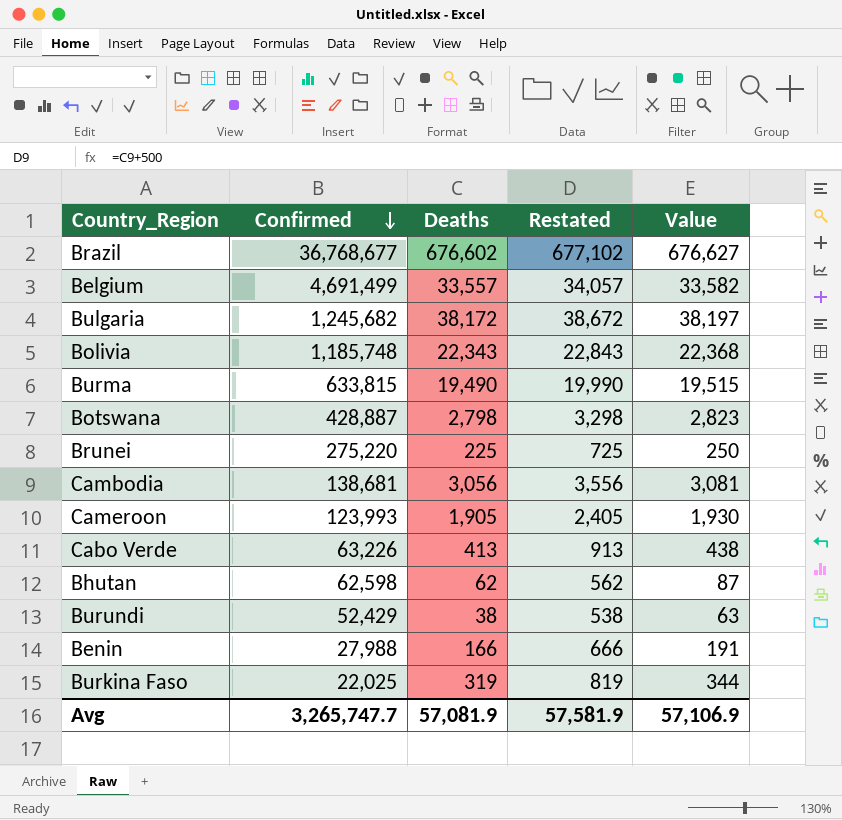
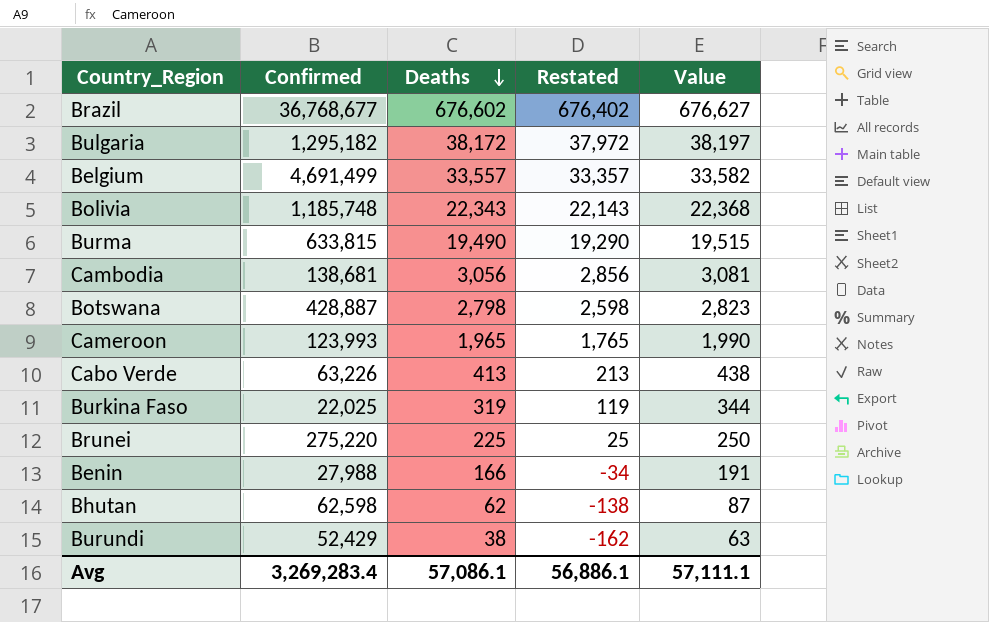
row order: Confirmed descending -> Deaths descending
column Restated | formula: [Deaths] + 500 -> [Deaths] - 200
Bulgaria | Confirmed: 1,245,682 -> 1,295,182
Cameroon | Deaths: 1,905 -> 1,965
Cameroon | Value: 1,930 -> 1,990
Avg | Confirmed: 3,265,747.7 -> 3,269,283.4
Avg | Deaths: 57,081.9 -> 57,086.1
Avg | Restated: 57,581.9 -> 56,886.1
Avg | Value: 57,106.9 -> 57,111.1

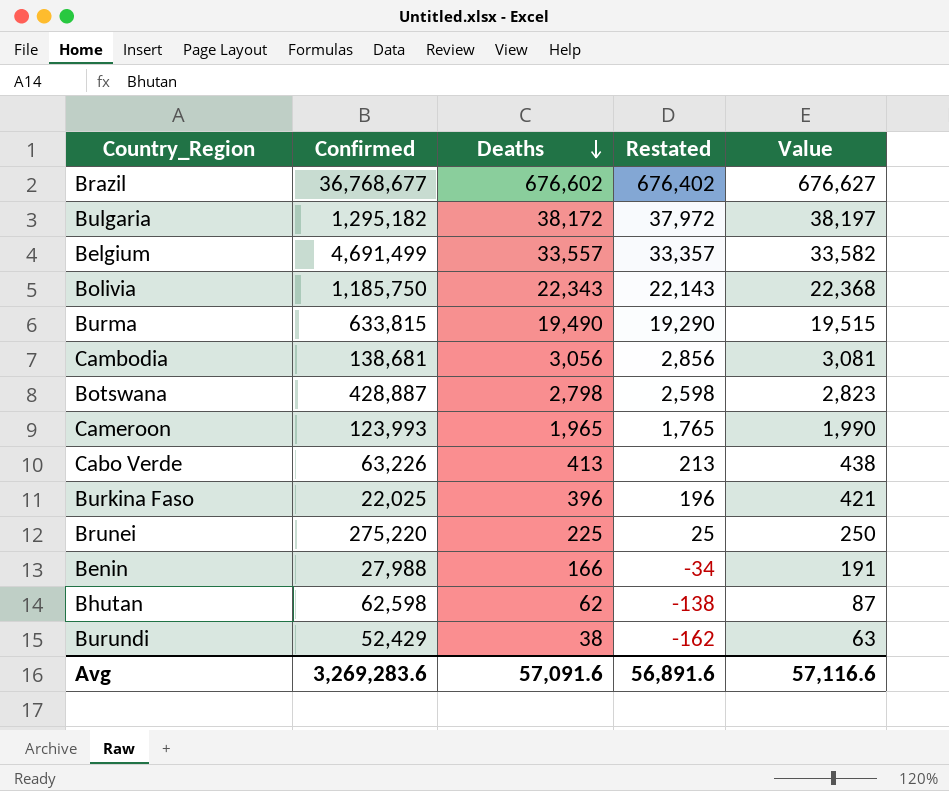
Bolivia | Confirmed: 1,185,748 -> 1,185,750
Burkina Faso | Deaths: 319 -> 396
Burkina Faso | Restated: 119 -> 196
Burkina Faso | Value: 344 -> 421
Avg | Confirmed: 3,269,283.4 -> 3,269,283.6
Avg | Deaths: 57,086.1 -> 57,091.6
Avg | Restated: 56,886.1 -> 56,891.6
Avg | Value: 57,111.1 -> 57,116.6

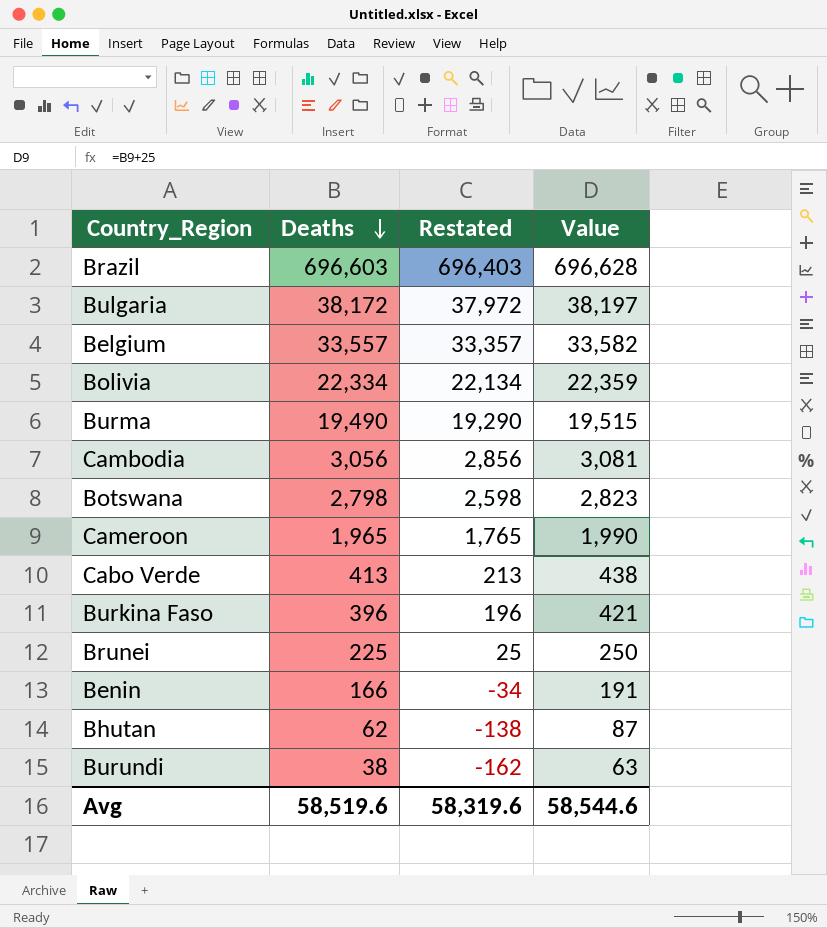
column Confirmed | position: 2 -> none
Brazil | Deaths: 676,602 -> 696,603
Brazil | Restated: 676,402 -> 696,403
Brazil | Value: 676,627 -> 696,628
Bolivia | Deaths: 22,343 -> 22,334
Bolivia | Restated: 22,143 -> 22,134
Bolivia | Value: 22,368 -> 22,359
Avg | Deaths: 57,091.6 -> 58,519.6
Avg | Restated: 56,891.6 -> 58,319.6
Avg | Value: 57,116.6 -> 58,544.6

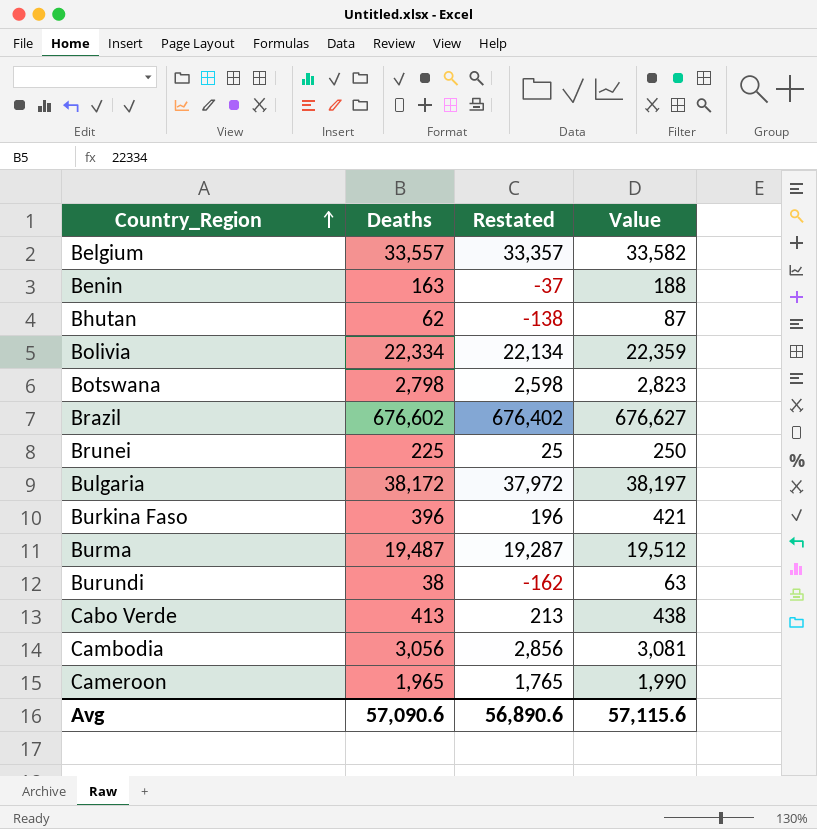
row order: Deaths descending -> Country_Region ascending
Benin | Deaths: 166 -> 163
Benin | Restated: -34 -> -37
Benin | Value: 191 -> 188
Brazil | Deaths: 696,603 -> 676,602
Brazil | Restated: 696,403 -> 676,402
Brazil | Value: 696,628 -> 676,627
Burma | Deaths: 19,490 -> 19,487
Burma | Restated: 19,290 -> 19,287
Burma | Value: 19,515 -> 19,512
Avg | Deaths: 58,519.6 -> 57,090.6
Avg | Restated: 58,319.6 -> 56,890.6
Avg | Value: 58,544.6 -> 57,115.6

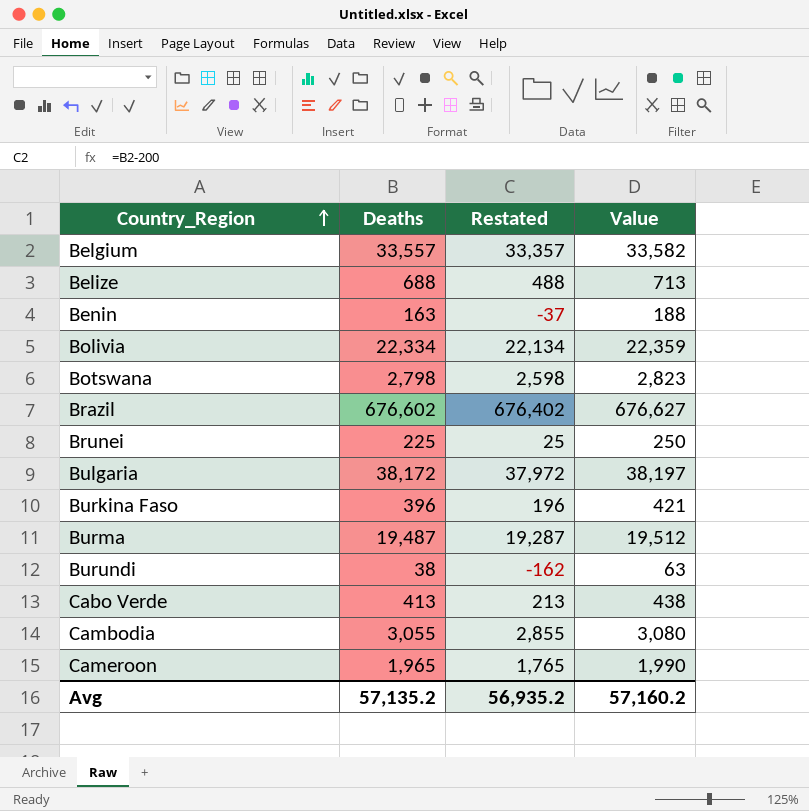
row Bhutan: 62 | -138 | 87 -> none
row Belize: none -> 688 | 488 | 713
Cambodia | Deaths: 3,056 -> 3,055
Cambodia | Restated: 2,856 -> 2,855
Cambodia | Value: 3,081 -> 3,080
Avg | Deaths: 57,090.6 -> 57,135.2
Avg | Restated: 56,890.6 -> 56,935.2
Avg | Value: 57,115.6 -> 57,160.2

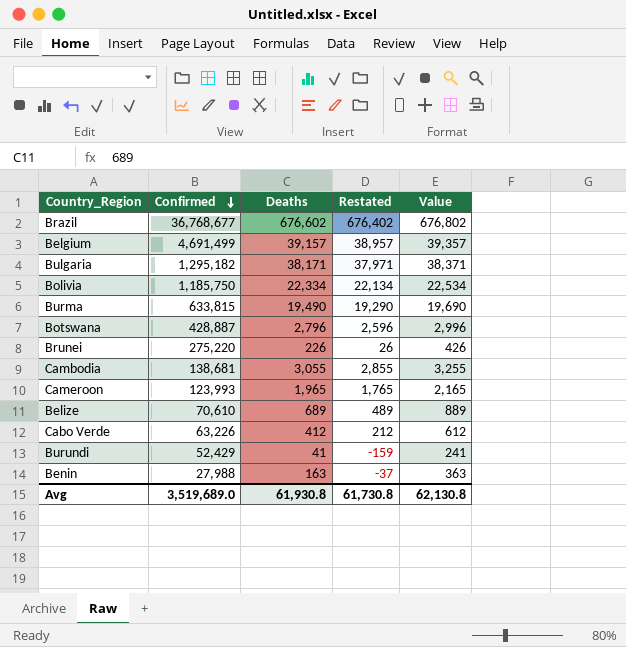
row order: Country_Region ascending -> Confirmed descending
column Confirmed | position: none -> 2
column Value | formula: [Deaths] + 25 -> [Deaths] + 200
row Burkina Faso: 396 | 196 | 421 -> none
Belgium | Deaths: 33,557 -> 39,157
Belgium | Restated: 33,357 -> 38,957
Bulgaria | Deaths: 38,172 -> 38,171
Bulgaria | Restated: 37,972 -> 37,971
Burma | Deaths: 19,487 -> 19,490
Burma | Restated: 19,287 -> 19,290
Botswana | Deaths: 2,798 -> 2,796
Botswana | Restated: 2,598 -> 2,596
Brunei | Deaths: 225 -> 226
Brunei | Restated: 25 -> 26
Belize | Deaths: 688 -> 689
Belize | Restated: 488 -> 489
Cabo Verde | Deaths: 413 -> 412
Cabo Verde | Restated: 213 -> 212
Burundi | Deaths: 38 -> 41
Burundi | Restated: -162 -> -159
Avg | Deaths: 57,135.2 -> 61,930.8
Avg | Restated: 56,935.2 -> 61,730.8
Avg | Value: 57,160.2 -> 62,130.8

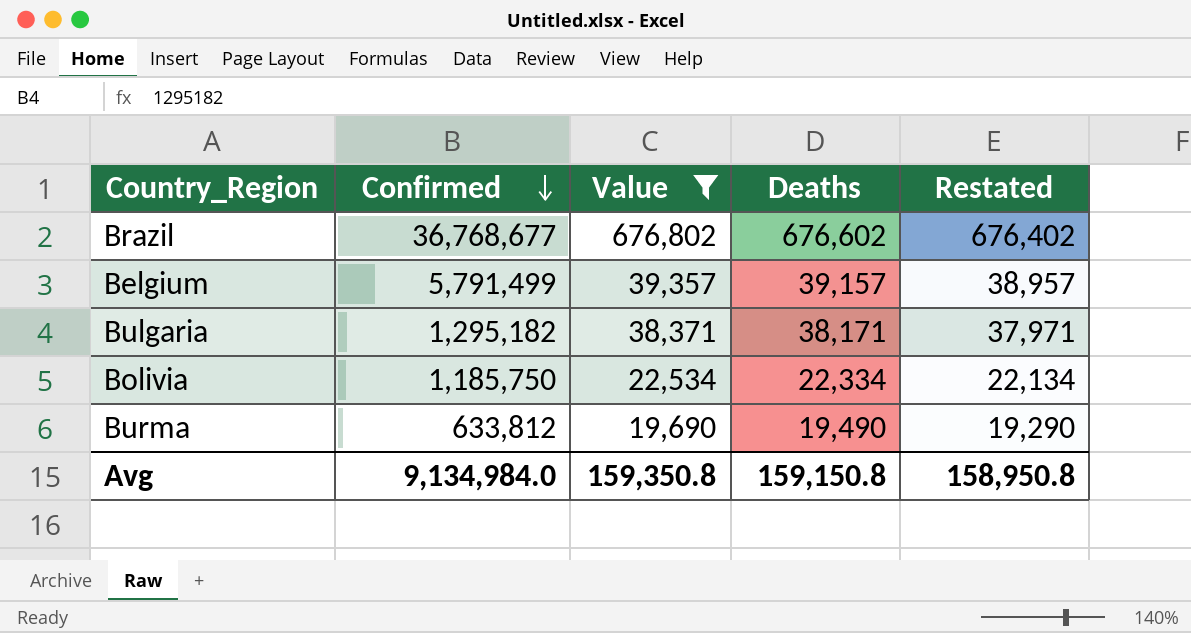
filter: none -> Value >= 19,690
column Value | position: 5 -> 3
Belgium | Confirmed: 4,691,499 -> 5,791,499
Burma | Confirmed: 633,815 -> 633,812
Avg | Confirmed: 3,519,689.0 -> 9,134,984.0
Avg | Value: 62,130.8 -> 159,350.8
Avg | Deaths: 61,930.8 -> 159,150.8
Avg | Restated: 61,730.8 -> 158,950.8

